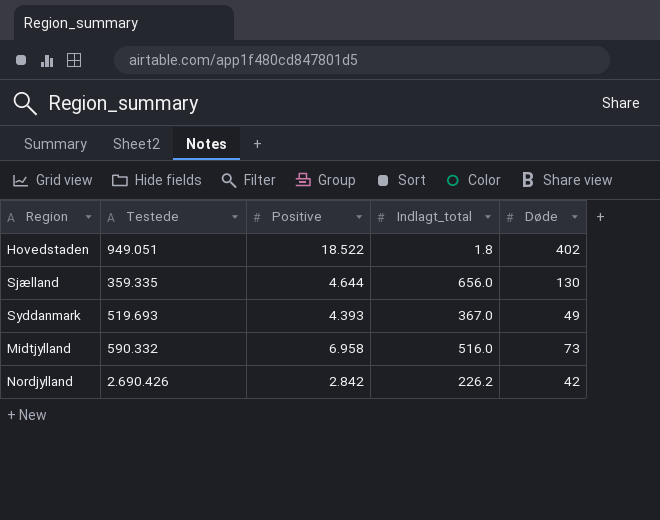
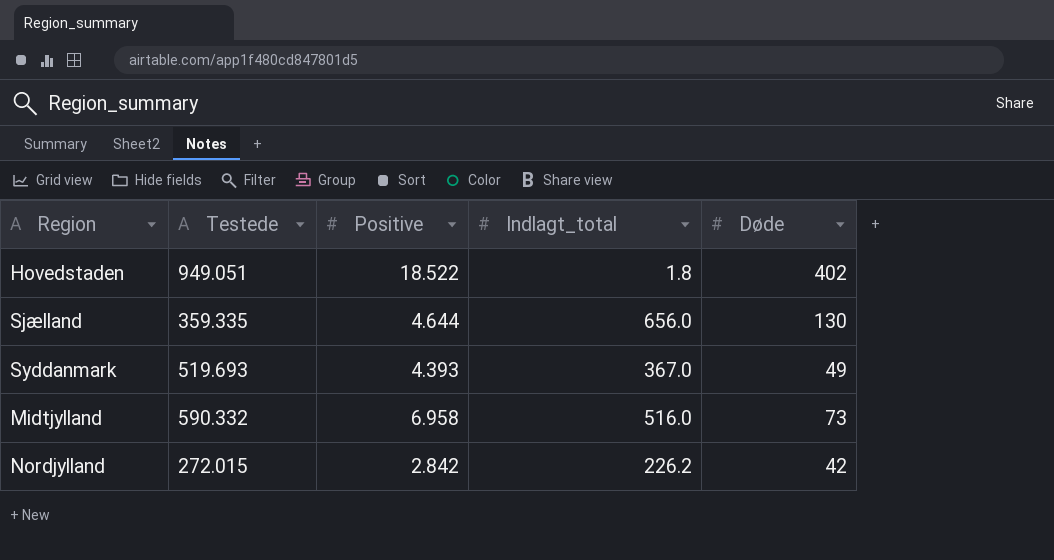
Nordjylland | Testede: 2.690.426 -> 272.015

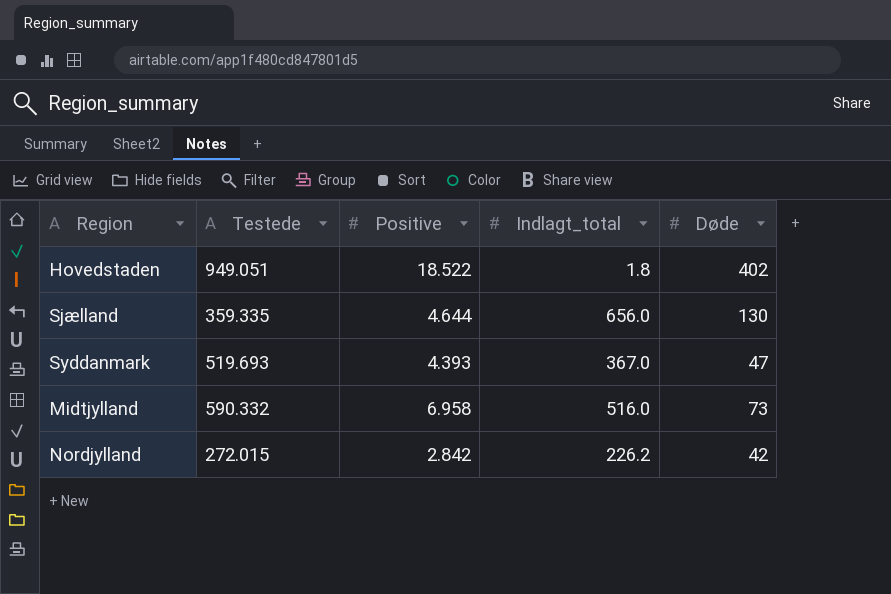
Syddanmark | Døde: 49 -> 47

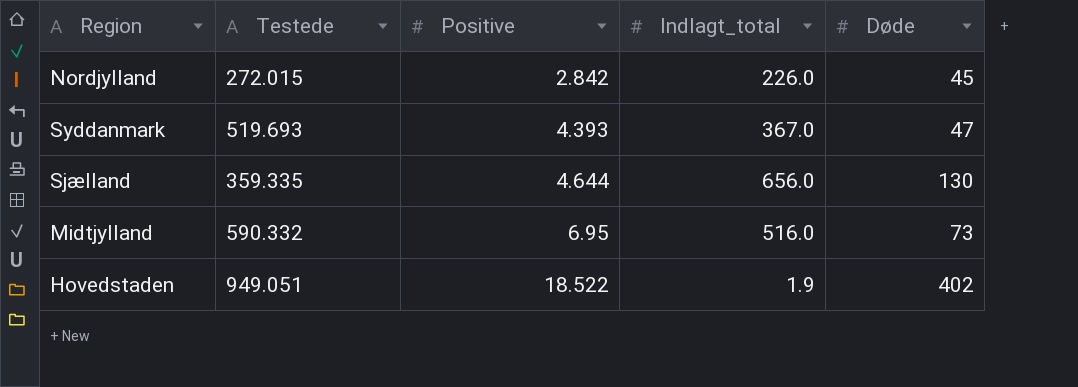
row order: none -> Positive ascending
Nordjylland | Indlagt_total: 226.2 -> 226.0
Nordjylland | Døde: 42 -> 45
Midtjylland | Positive: 6.958 -> 6.95
Hovedstaden | Indlagt_total: 1.8 -> 1.9

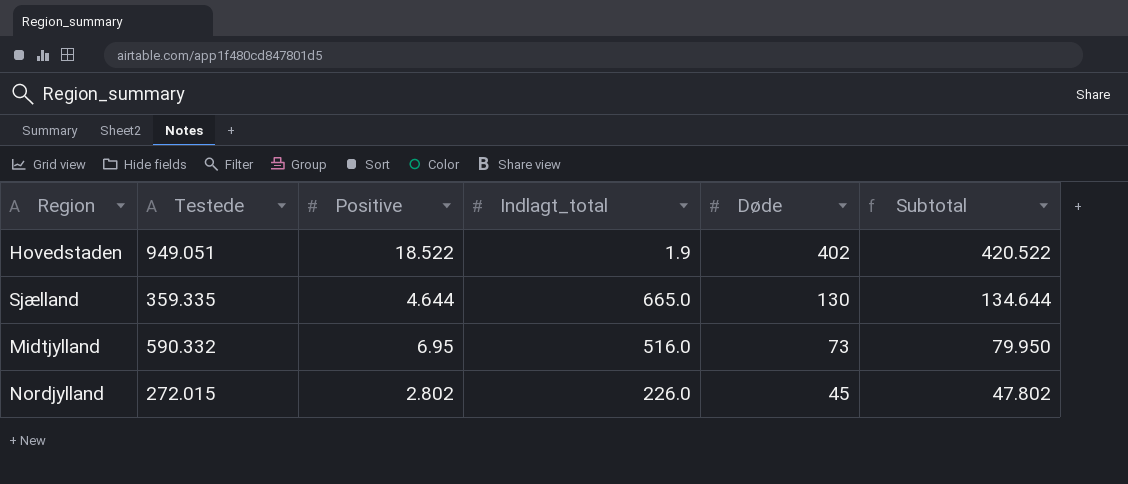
row order: Positive ascending -> Døde descending
column Subtotal | formula: none -> [Positive] + [Døde]
row Syddanmark: 519.693 | 4.393 | 367.0 | 47 -> none
Sjælland | Indlagt_total: 656.0 -> 665.0
Nordjylland | Positive: 2.842 -> 2.802

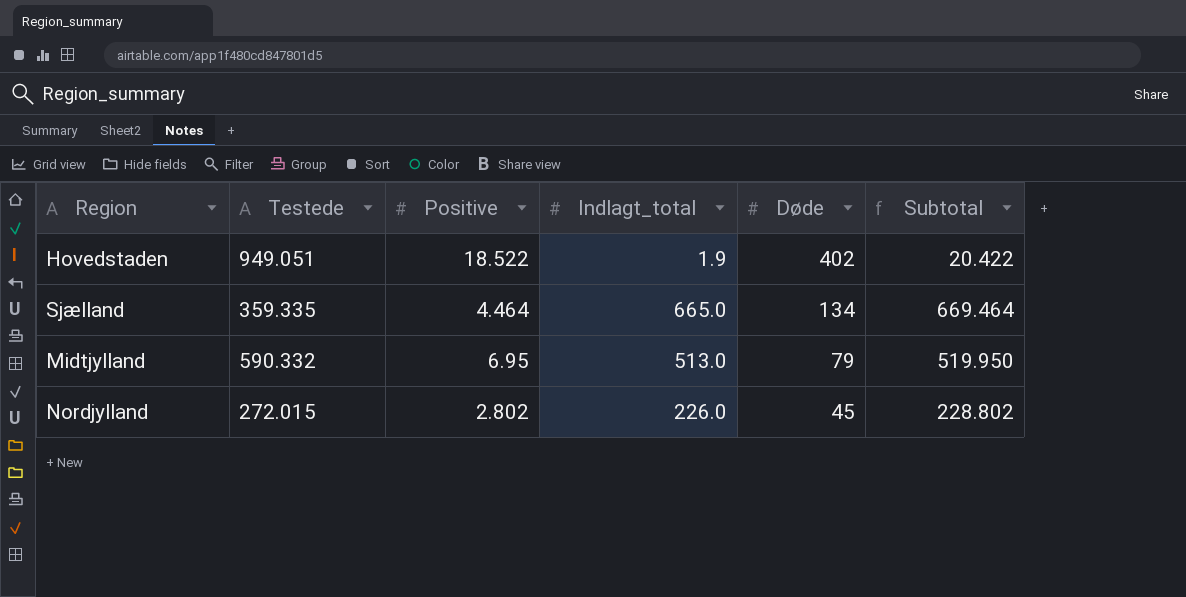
column Subtotal | formula: [Positive] + [Døde] -> [Positive] + [Indlagt_total]
Sjælland | Positive: 4.644 -> 4.464
Sjælland | Døde: 130 -> 134
Midtjylland | Indlagt_total: 516.0 -> 513.0
Midtjylland | Døde: 73 -> 79

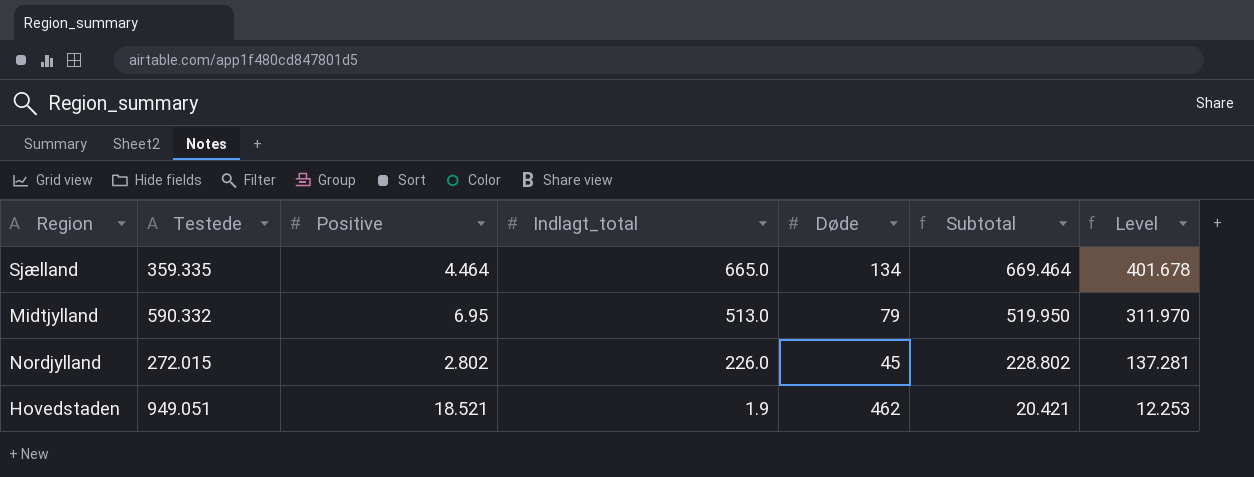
row order: Døde descending -> Indlagt_total descending
column Level | formula: none -> [Subtotal] * 0.6
Hovedstaden | Positive: 18.522 -> 18.521
Hovedstaden | Døde: 402 -> 462
Hovedstaden | Subtotal: 20.422 -> 20.421

